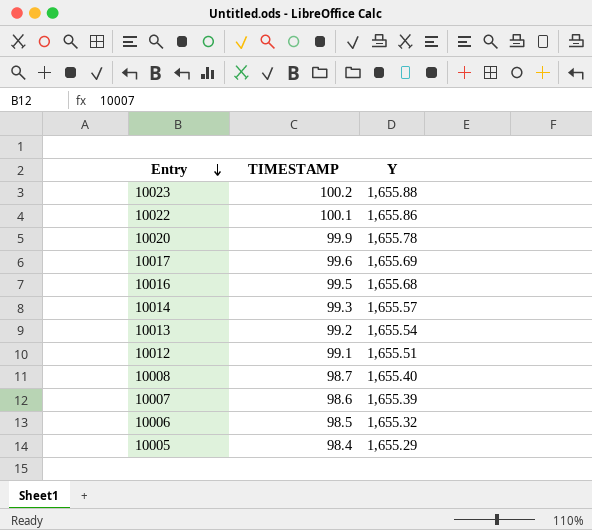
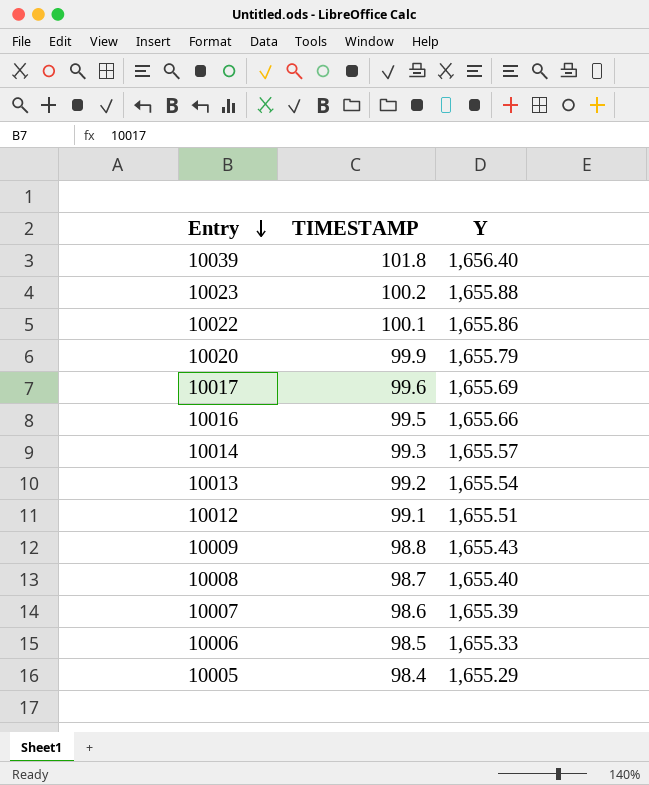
row 10039: none -> 101.8 | 1,656.40
10020 | Y: 1,655.78 -> 1,655.79
10016 | Y: 1,655.68 -> 1,655.66
row 10009: none -> 98.8 | 1,655.43
10006 | Y: 1,655.32 -> 1,655.33

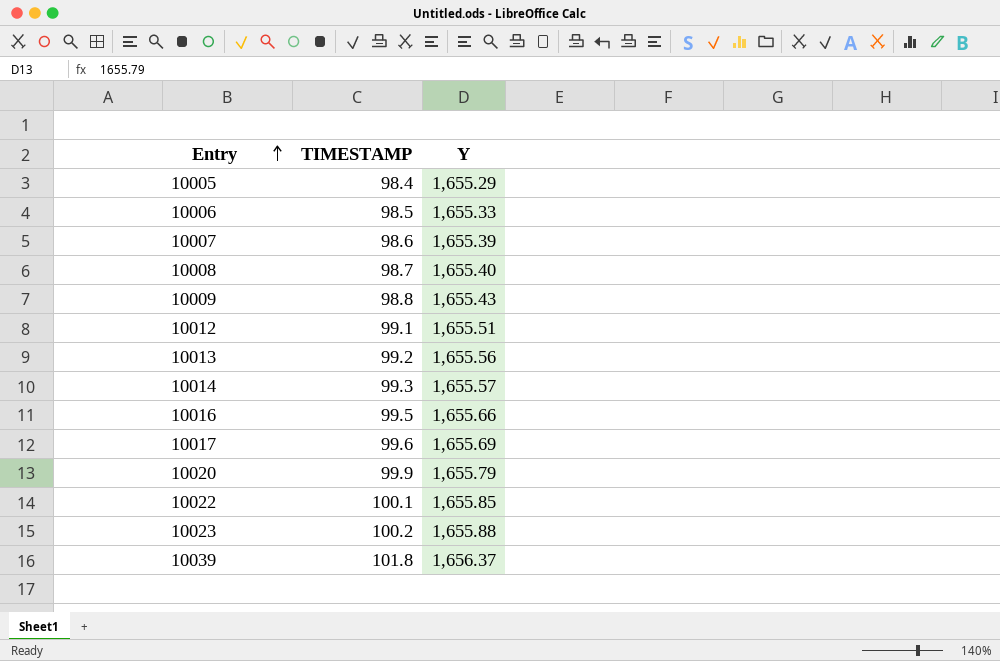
row order: Entry descending -> Entry ascending
10013 | Y: 1,655.54 -> 1,655.56
10022 | Y: 1,655.86 -> 1,655.85
10039 | Y: 1,656.40 -> 1,656.37

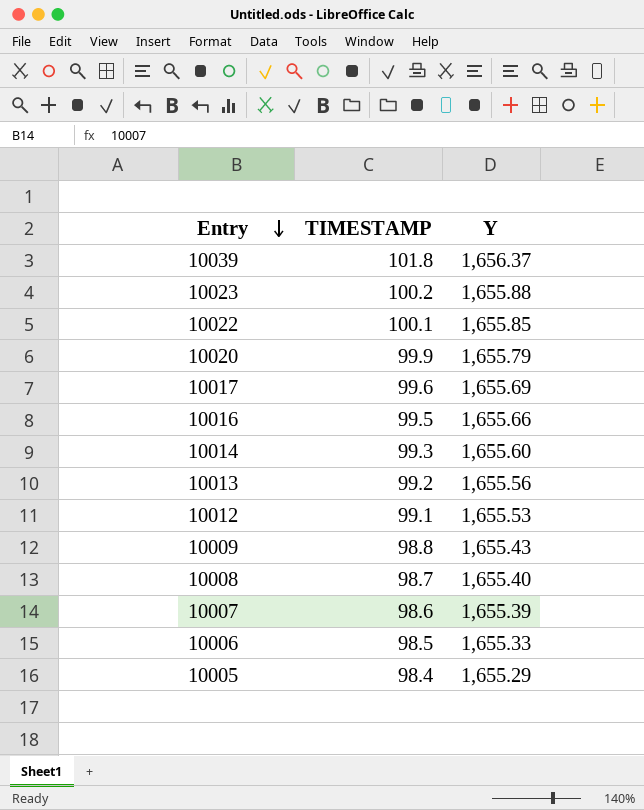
row order: Entry ascending -> Entry descending
10014 | Y: 1,655.57 -> 1,655.60
10012 | Y: 1,655.51 -> 1,655.53

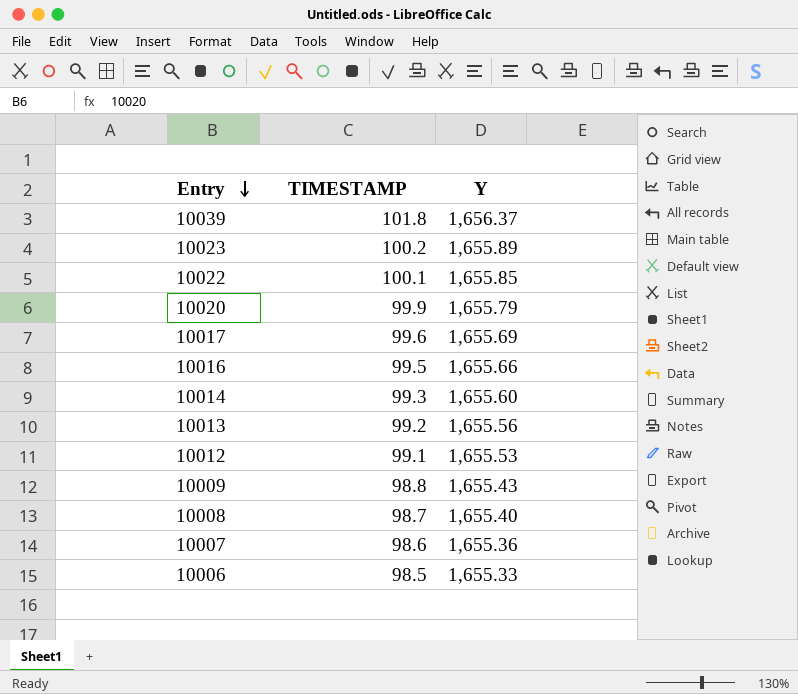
row 10005: 98.4 | 1,655.29 -> none
10023 | Y: 1,655.88 -> 1,655.89
10007 | Y: 1,655.39 -> 1,655.36

